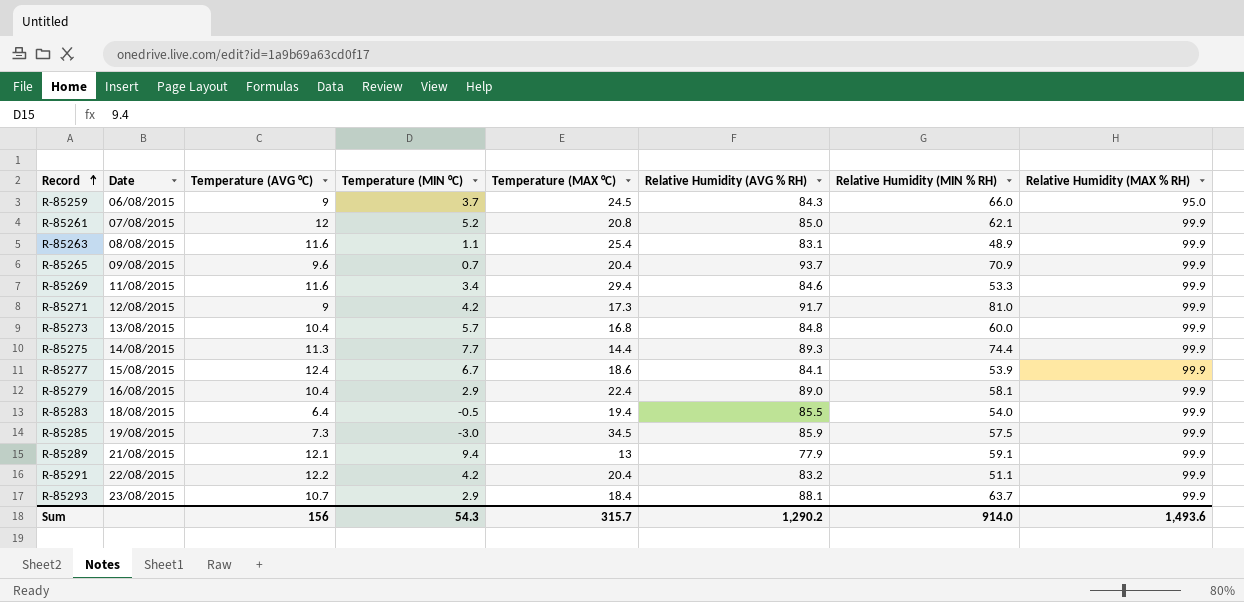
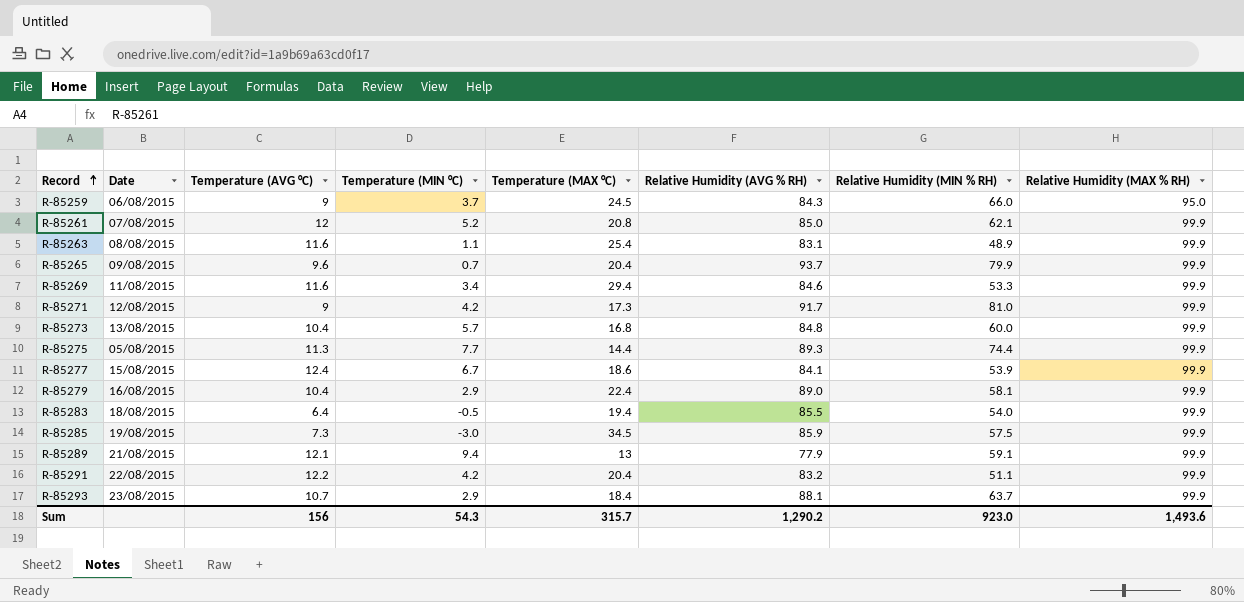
R-85265 | Relative Humidity (MIN % RH): 70.9 -> 79.9
R-85275 | Date: 14/08/2015 -> 05/08/2015
Sum | Relative Humidity (MIN % RH): 914.0 -> 923.0

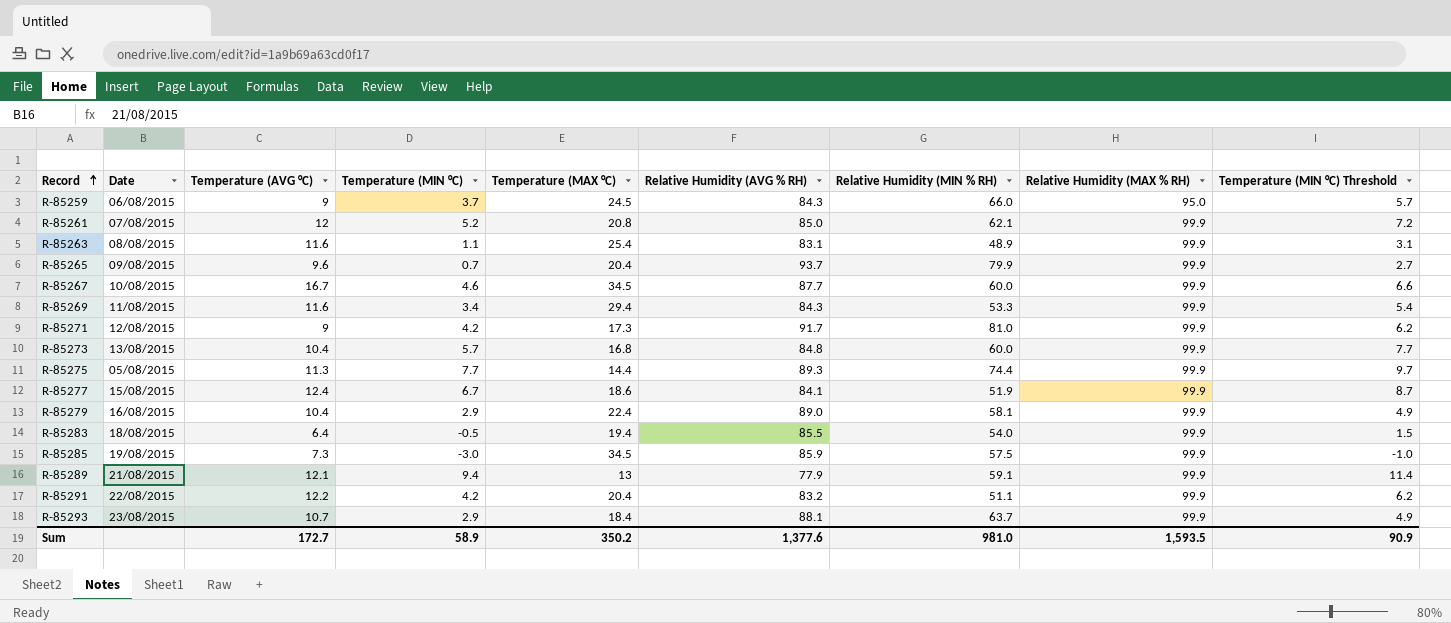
column Temperature (MIN °C) Threshold | formula: none -> [Temperature (MIN °C)] + 2
row R-85267: none -> 10/08/2015 | 16.7 | 4.6 | 34.5 | 87.7 | 60.0 | 99.9 | 6.6
R-85269 | Relative Humidity (AVG % RH): 84.6 -> 84.3
R-85277 | Relative Humidity (MIN % RH): 53.9 -> 51.9
Sum | Temperature (AVG °C): 156 -> 172.7
Sum | Temperature (MIN °C): 54.3 -> 58.9
Sum | Temperature (MAX °C): 315.7 -> 350.2
Sum | Relative Humidity (AVG % RH): 1,290.2 -> 1,377.6
Sum | Relative Humidity (MIN % RH): 923.0 -> 981.0
Sum | Relative Humidity (MAX % RH): 1,493.6 -> 1,593.5

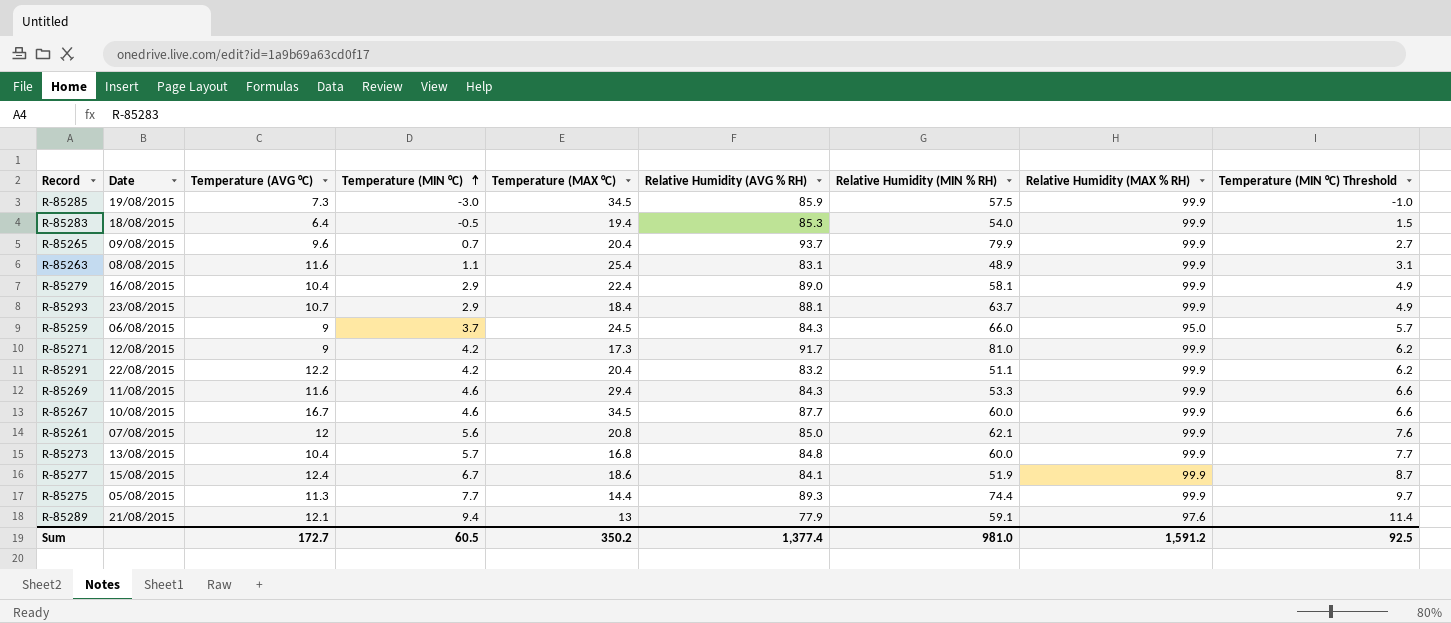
row order: Record ascending -> Temperature (MIN °C) ascending
R-85283 | Relative Humidity (AVG % RH): 85.5 -> 85.3
R-85269 | Temperature (MIN °C): 3.4 -> 4.6
R-85269 | Temperature (MIN °C) Threshold: 5.4 -> 6.6
R-85261 | Temperature (MIN °C): 5.2 -> 5.6
R-85261 | Temperature (MIN °C) Threshold: 7.2 -> 7.6
R-85289 | Relative Humidity (MAX % RH): 99.9 -> 97.6
Sum | Temperature (MIN °C): 58.9 -> 60.5
Sum | Relative Humidity (AVG % RH): 1,377.6 -> 1,377.4
Sum | Relative Humidity (MAX % RH): 1,593.5 -> 1,591.2
Sum | Temperature (MIN °C) Threshold: 90.9 -> 92.5

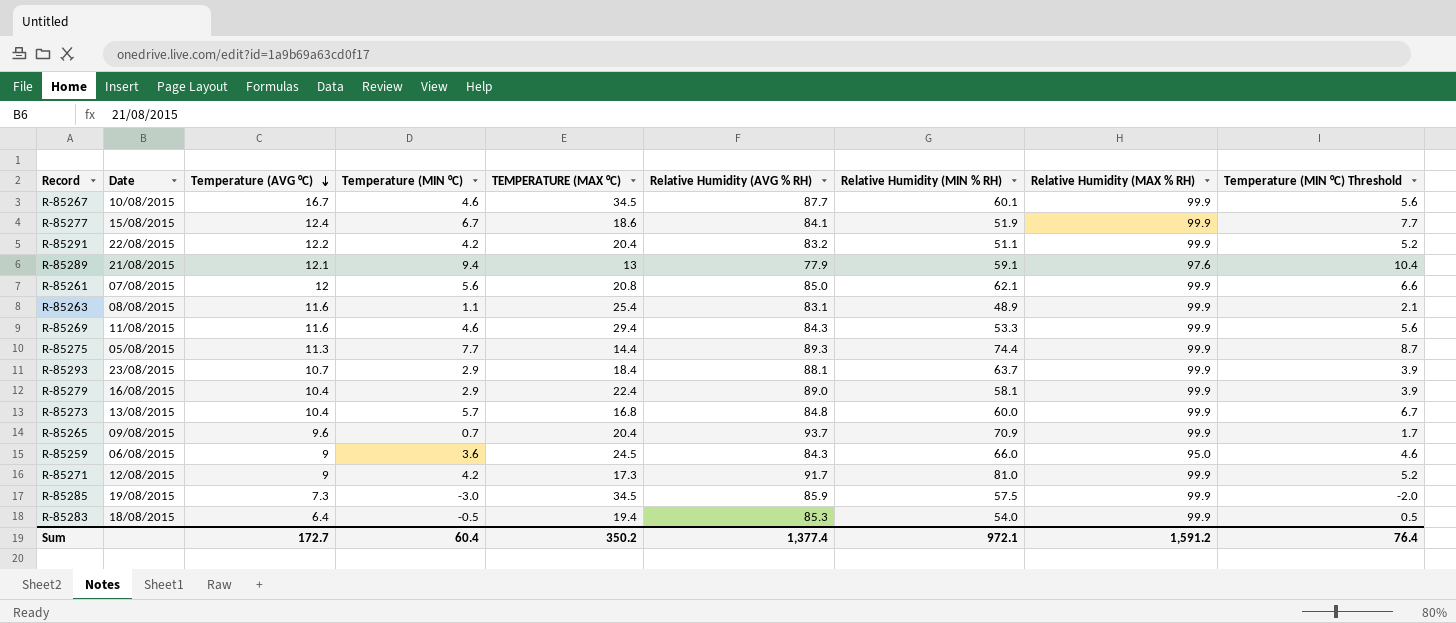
row order: Temperature (MIN °C) ascending -> Temperature (AVG °C) descending
column name: Temperature (MAX °C) -> TEMPERATURE (MAX °C)
column Temperature (MIN °C) Threshold | formula: [Temperature (MIN °C)] + 2 -> [Temperature (MIN °C)] + 1
R-85267 | Relative Humidity (MIN % RH): 60.0 -> 60.1
R-85265 | Relative Humidity (MIN % RH): 79.9 -> 70.9
R-85259 | Temperature (MIN °C): 3.7 -> 3.6
Sum | Temperature (MIN °C): 60.5 -> 60.4
Sum | Relative Humidity (MIN % RH): 981.0 -> 972.1
Sum | Temperature (MIN °C) Threshold: 92.5 -> 76.4

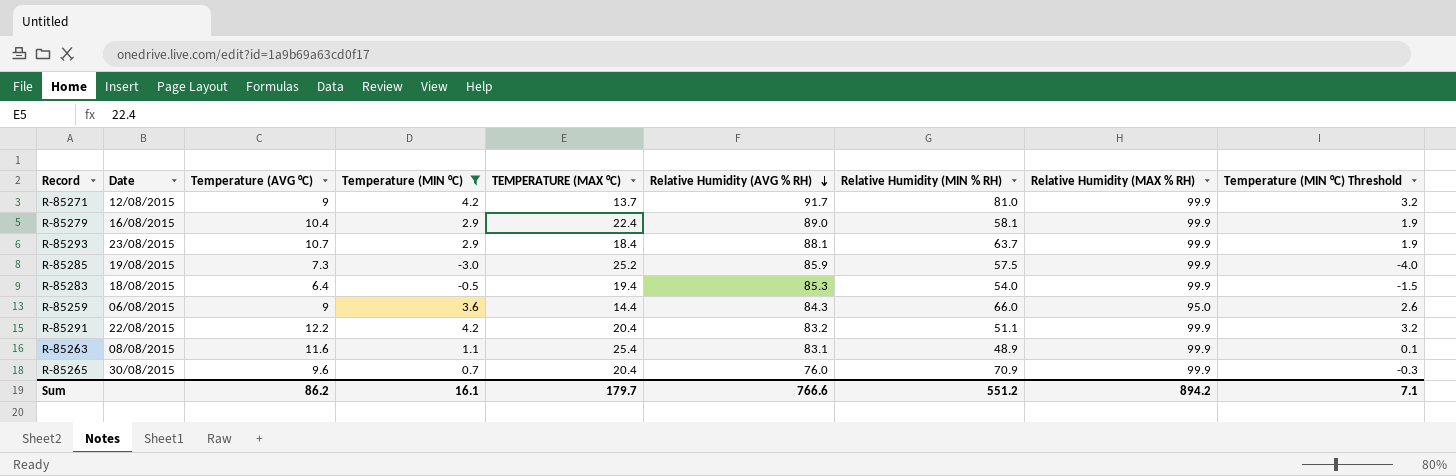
filter: none -> Temperature (MIN °C) <= 4.2
row order: Temperature (AVG °C) descending -> Relative Humidity (AVG % RH) descending
column Temperature (MIN °C) Threshold | formula: [Temperature (MIN °C)] + 1 -> [Temperature (MIN °C)] - 1
R-85271 | TEMPERATURE (MAX °C): 17.3 -> 13.7
R-85285 | TEMPERATURE (MAX °C): 34.5 -> 25.2
R-85259 | TEMPERATURE (MAX °C): 24.5 -> 14.4
R-85265 | Date: 09/08/2015 -> 30/08/2015
R-85265 | Relative Humidity (AVG % RH): 93.7 -> 76.0
Sum | Temperature (AVG °C): 172.7 -> 86.2
Sum | Temperature (MIN °C): 60.4 -> 16.1
Sum | TEMPERATURE (MAX °C): 350.2 -> 179.7
Sum | Relative Humidity (AVG % RH): 1,377.4 -> 766.6
Sum | Relative Humidity (MIN % RH): 972.1 -> 551.2
Sum | Relative Humidity (MAX % RH): 1,591.2 -> 894.2
Sum | Temperature (MIN °C) Threshold: 76.4 -> 7.1

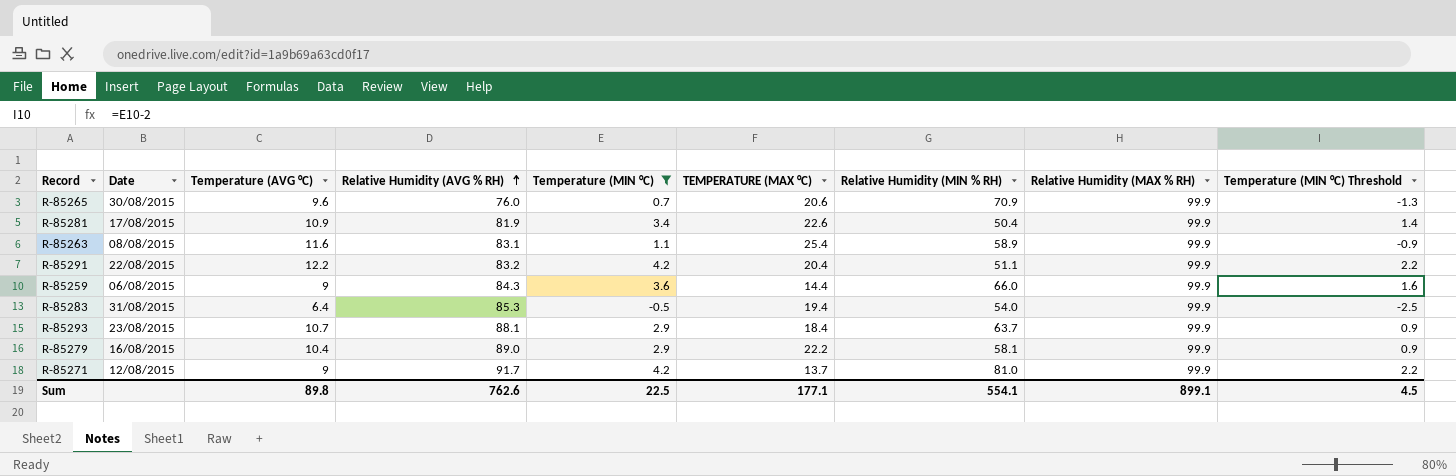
row order: Relative Humidity (AVG % RH) descending -> Relative Humidity (AVG % RH) ascending
column Relative Humidity (AVG % RH) | position: 6 -> 4
column Temperature (MIN °C) Threshold | formula: [Temperature (MIN °C)] - 1 -> [Temperature (MIN °C)] - 2
row R-85285: 19/08/2015 | 7.3 | -3.0 | 25.2 | 85.9 | 57.5 | 99.9 | -4.0 -> none
R-85265 | TEMPERATURE (MAX °C): 20.4 -> 20.6
row R-85281: none -> 17/08/2015 | 10.9 | 81.9 | 3.4 | 22.6 | 50.4 | 99.9 | 1.4
R-85263 | Relative Humidity (MIN % RH): 48.9 -> 58.9
R-85259 | Relative Humidity (MAX % RH): 95.0 -> 99.9
R-85283 | Date: 18/08/2015 -> 31/08/2015
R-85279 | TEMPERATURE (MAX °C): 22.4 -> 22.2
Sum | Temperature (AVG °C): 86.2 -> 89.8
Sum | Relative Humidity (AVG % RH): 766.6 -> 762.6
Sum | Temperature (MIN °C): 16.1 -> 22.5
Sum | TEMPERATURE (MAX °C): 179.7 -> 177.1
Sum | Relative Humidity (MIN % RH): 551.2 -> 554.1
Sum | Relative Humidity (MAX % RH): 894.2 -> 899.1
Sum | Temperature (MIN °C) Threshold: 7.1 -> 4.5

